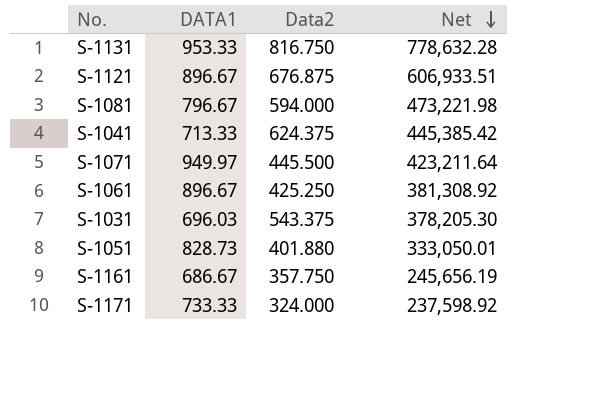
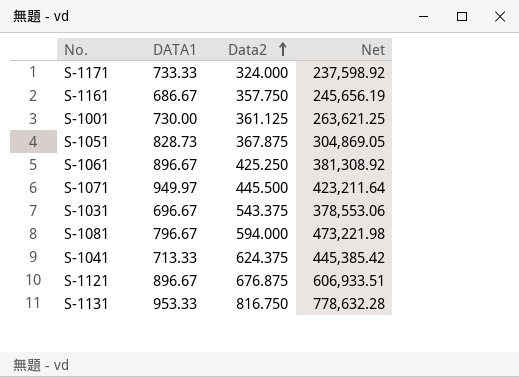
row order: Net descending -> Data2 ascending
row S-1001: none -> 730.00 | 361.125 | 263,621.25
S-1051 | Data2: 401.880 -> 367.875
S-1051 | Net: 333,050.01 -> 304,869.05
S-1031 | DATA1: 696.03 -> 696.67
S-1031 | Net: 378,205.30 -> 378,553.06

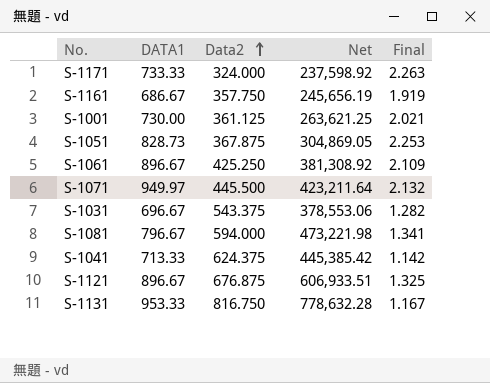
column Final | formula: none -> [DATA1] / [Data2]

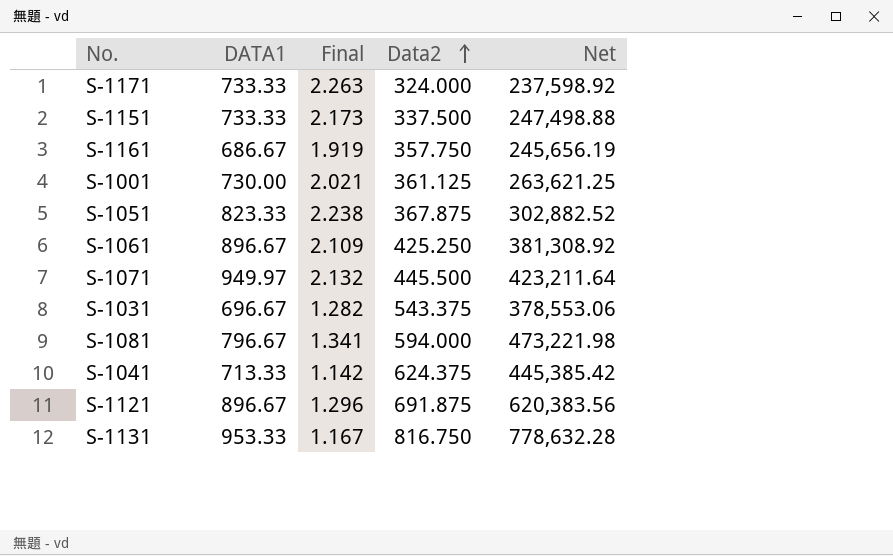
column Final | position: 5 -> 3
row S-1151: none -> 733.33 | 2.173 | 337.500 | 247,498.88
S-1051 | DATA1: 828.73 -> 823.33
S-1051 | Final: 2.253 -> 2.238
S-1051 | Net: 304,869.05 -> 302,882.52
S-1121 | Final: 1.325 -> 1.296
S-1121 | Data2: 676.875 -> 691.875
S-1121 | Net: 606,933.51 -> 620,383.56

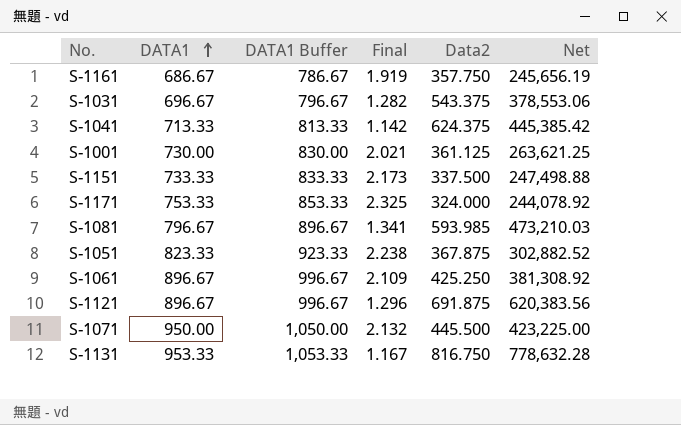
row order: Data2 ascending -> DATA1 ascending
column DATA1 Buffer | formula: none -> [DATA1] + 100
S-1171 | DATA1: 733.33 -> 753.33
S-1171 | Final: 2.263 -> 2.325
S-1171 | Net: 237,598.92 -> 244,078.92
S-1081 | Data2: 594.000 -> 593.985
S-1081 | Net: 473,221.98 -> 473,210.03
S-1071 | DATA1: 949.97 -> 950.00
S-1071 | Net: 423,211.64 -> 423,225.00

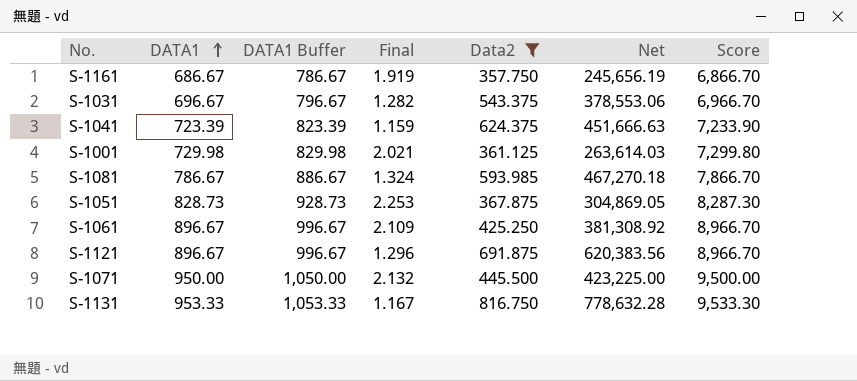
filter: none -> Data2 >= 357.750
column Score | formula: none -> [DATA1] * 10
S-1041 | DATA1: 713.33 -> 723.39
S-1041 | DATA1 Buffer: 813.33 -> 823.39
S-1041 | Final: 1.142 -> 1.159
S-1041 | Net: 445,385.42 -> 451,666.63
S-1001 | DATA1: 730.00 -> 729.98
S-1001 | DATA1 Buffer: 830.00 -> 829.98
S-1001 | Net: 263,621.25 -> 263,614.03
S-1081 | DATA1: 796.67 -> 786.67
S-1081 | DATA1 Buffer: 896.67 -> 886.67
S-1081 | Final: 1.341 -> 1.324
S-1081 | Net: 473,210.03 -> 467,270.18
S-1051 | DATA1: 823.33 -> 828.73
S-1051 | DATA1 Buffer: 923.33 -> 928.73
S-1051 | Final: 2.238 -> 2.253
S-1051 | Net: 302,882.52 -> 304,869.05

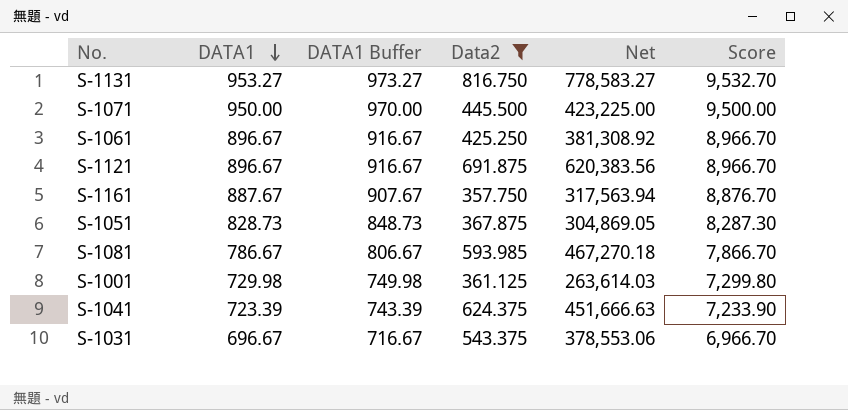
row order: DATA1 ascending -> DATA1 descending
column Final | formula: [DATA1] / [Data2] -> none
column DATA1 Buffer | formula: [DATA1] + 100 -> [DATA1] + 20
S-1131 | DATA1: 953.33 -> 953.27
S-1131 | Net: 778,632.28 -> 778,583.27
S-1131 | Score: 9,533.30 -> 9,532.70
S-1161 | DATA1: 686.67 -> 887.67
S-1161 | Net: 245,656.19 -> 317,563.94
S-1161 | Score: 6,866.70 -> 8,876.70

